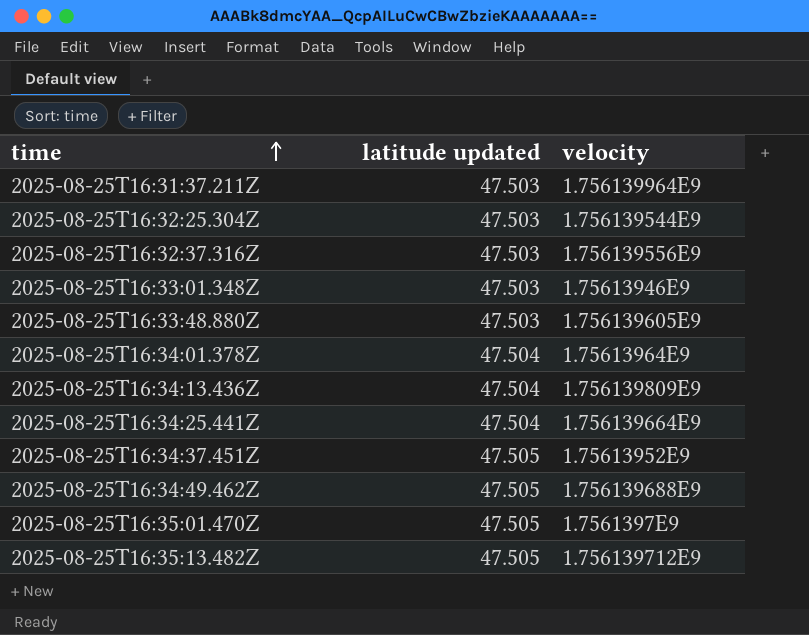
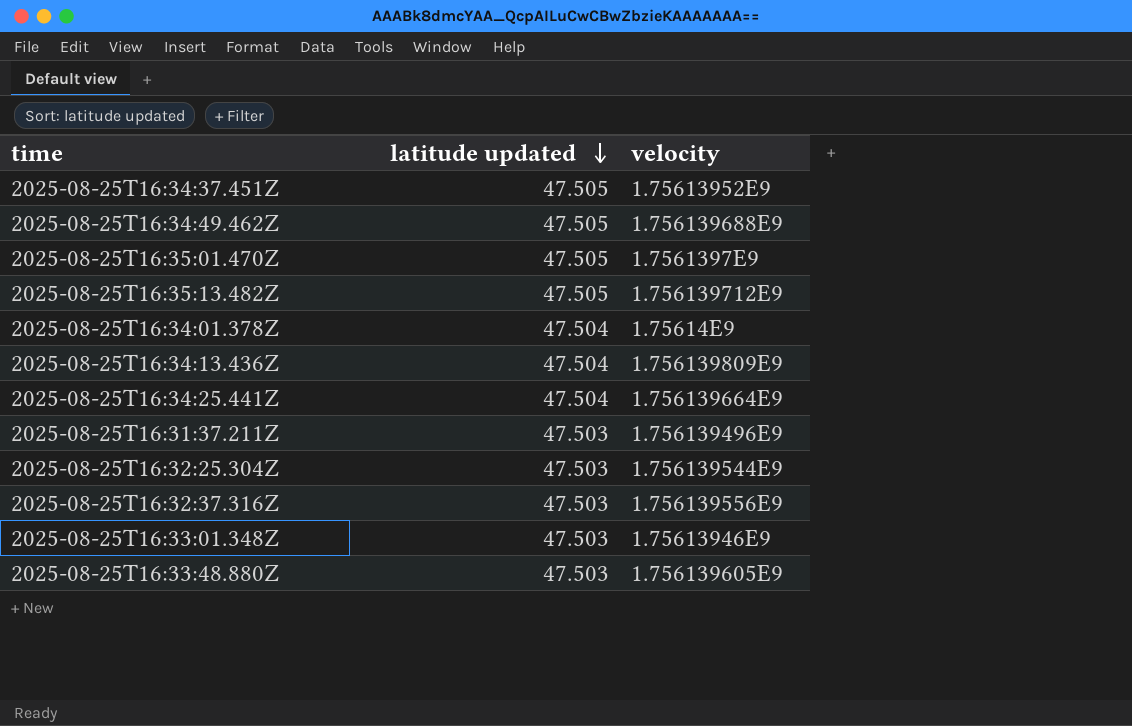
row order: time ascending -> latitude updated descending
2025-08-25T16:34:01.378Z | velocity: 1.75613964E9 -> 1.75614E9
2025-08-25T16:31:37.211Z | velocity: 1.756139964E9 -> 1.756139496E9

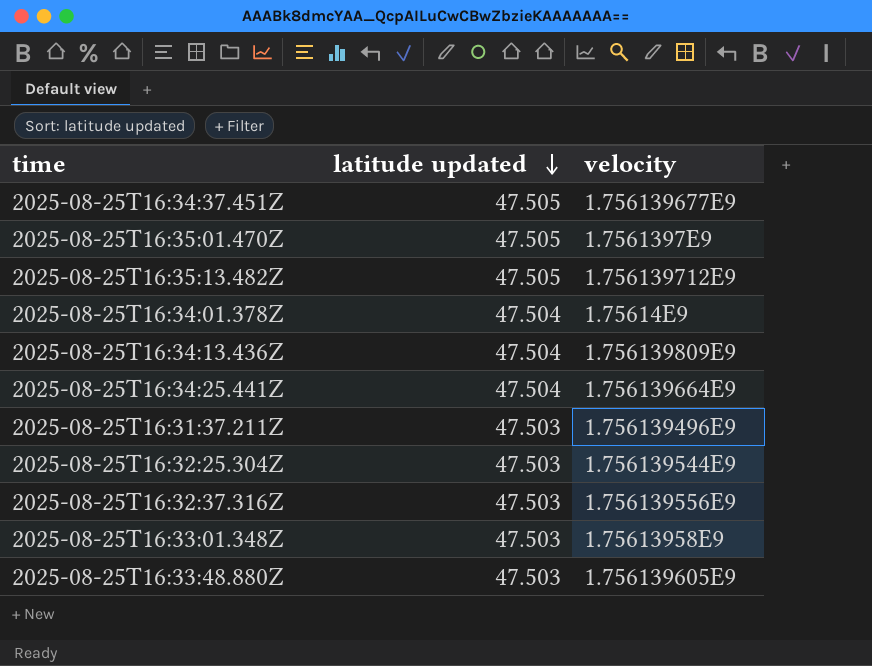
row 2025-08-25T16:34:49.462Z: 47.505 | 1.756139688E9 -> none
2025-08-25T16:34:37.451Z | velocity: 1.75613952E9 -> 1.756139677E9
2025-08-25T16:33:01.348Z | velocity: 1.75613946E9 -> 1.75613958E9

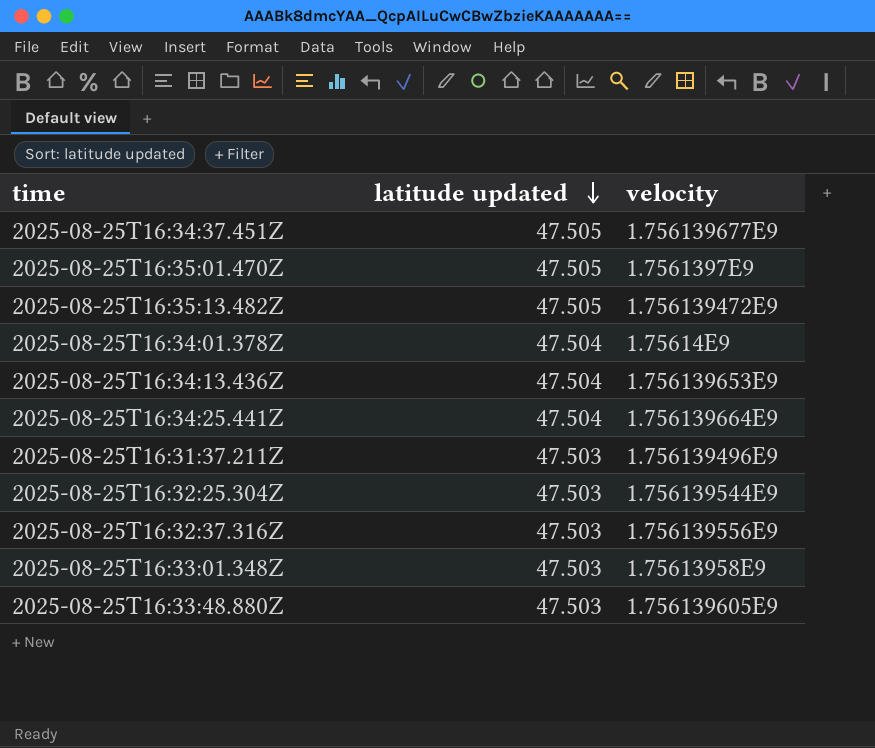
2025-08-25T16:35:13.482Z | velocity: 1.756139712E9 -> 1.756139472E9
2025-08-25T16:34:13.436Z | velocity: 1.756139809E9 -> 1.756139653E9

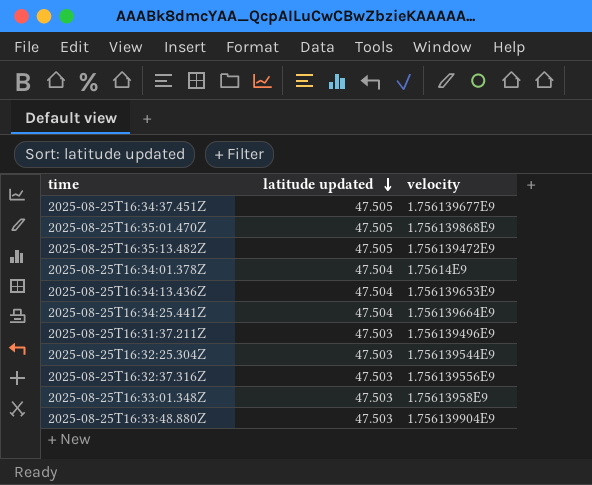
2025-08-25T16:35:01.470Z | velocity: 1.7561397E9 -> 1.756139868E9
2025-08-25T16:33:48.880Z | velocity: 1.756139605E9 -> 1.756139904E9

